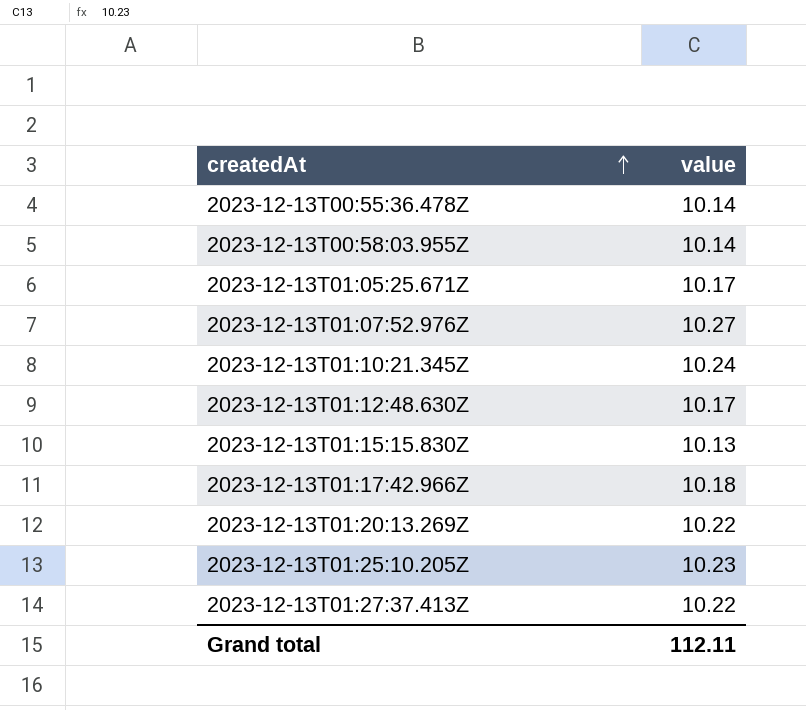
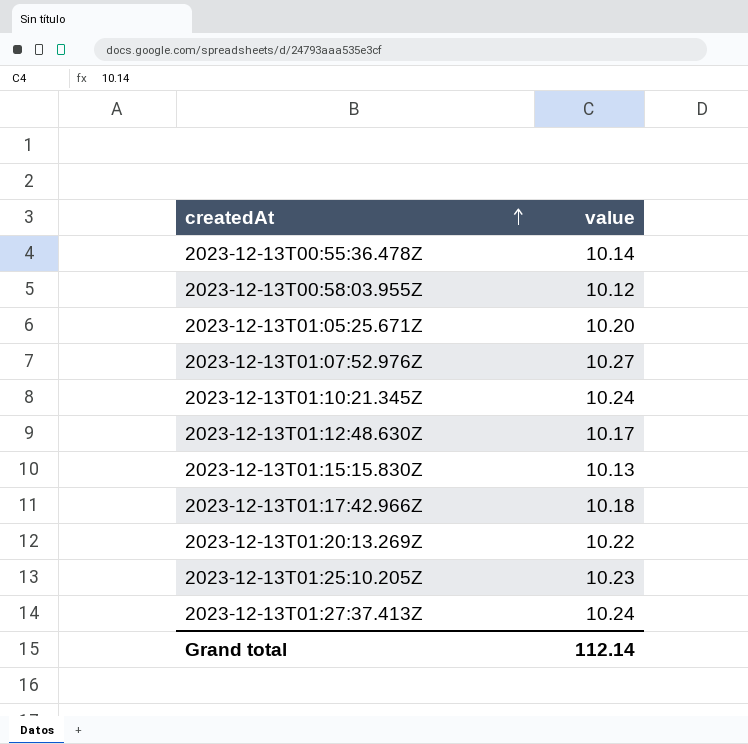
2023-12-13T00:58:03.955Z | value: 10.14 -> 10.12
2023-12-13T01:05:25.671Z | value: 10.17 -> 10.20
2023-12-13T01:27:37.413Z | value: 10.22 -> 10.24
Grand total | value: 112.11 -> 112.14

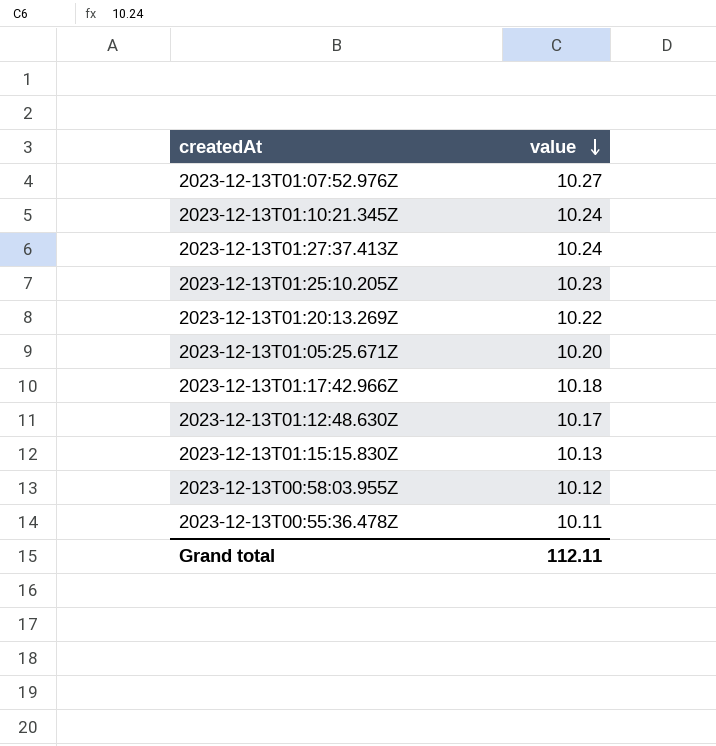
row order: createdAt ascending -> value descending
2023-12-13T00:55:36.478Z | value: 10.14 -> 10.11
Grand total | value: 112.14 -> 112.11

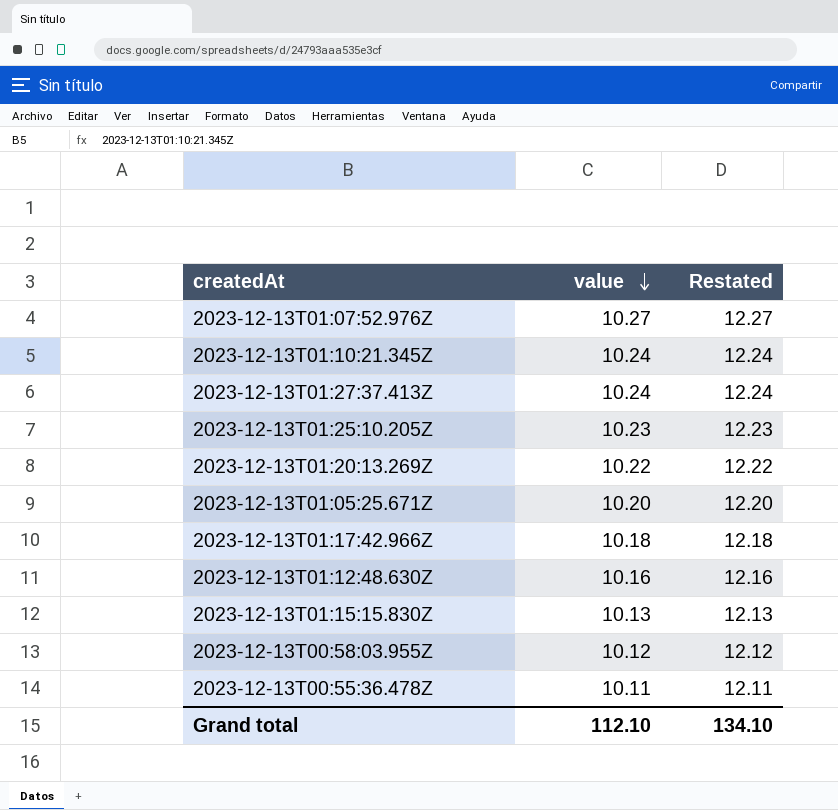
column Restated | formula: none -> [value] + 2
2023-12-13T01:12:48.630Z | value: 10.17 -> 10.16
Grand total | value: 112.11 -> 112.10

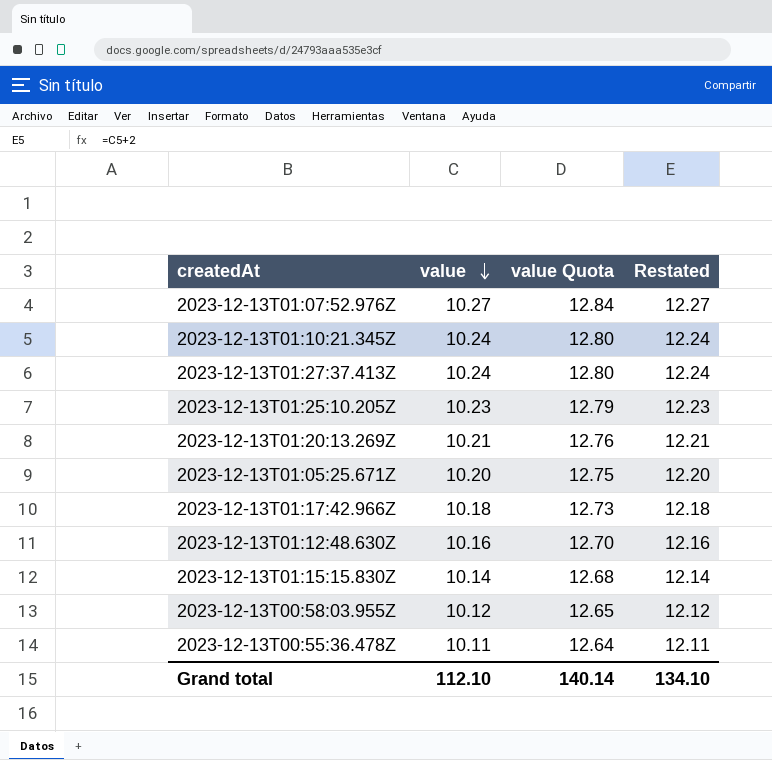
column value Quota | formula: none -> [value] * 1.25
2023-12-13T01:20:13.269Z | value: 10.22 -> 10.21
2023-12-13T01:20:13.269Z | Restated: 12.22 -> 12.21
2023-12-13T01:15:15.830Z | value: 10.13 -> 10.14
2023-12-13T01:15:15.830Z | Restated: 12.13 -> 12.14

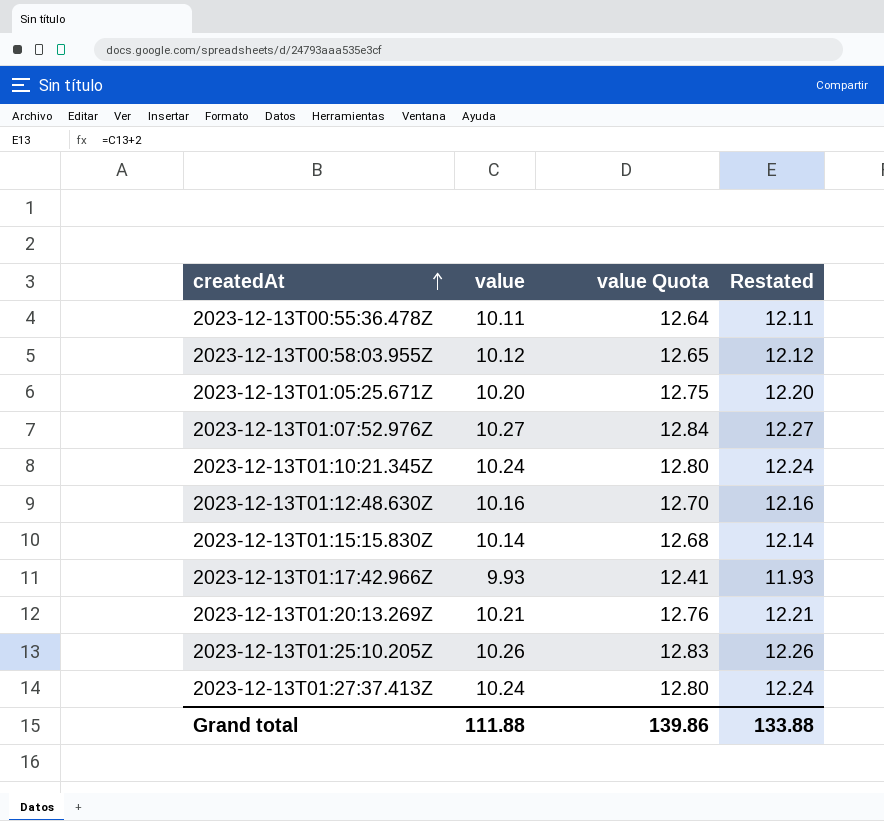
row order: value descending -> createdAt ascending
2023-12-13T01:17:42.966Z | value: 10.18 -> 9.93
2023-12-13T01:17:42.966Z | value Quota: 12.73 -> 12.41
2023-12-13T01:17:42.966Z | Restated: 12.18 -> 11.93
2023-12-13T01:25:10.205Z | value: 10.23 -> 10.26
2023-12-13T01:25:10.205Z | value Quota: 12.79 -> 12.83
2023-12-13T01:25:10.205Z | Restated: 12.23 -> 12.26
Grand total | value: 112.10 -> 111.88
Grand total | value Quota: 140.14 -> 139.86
Grand total | Restated: 134.10 -> 133.88

